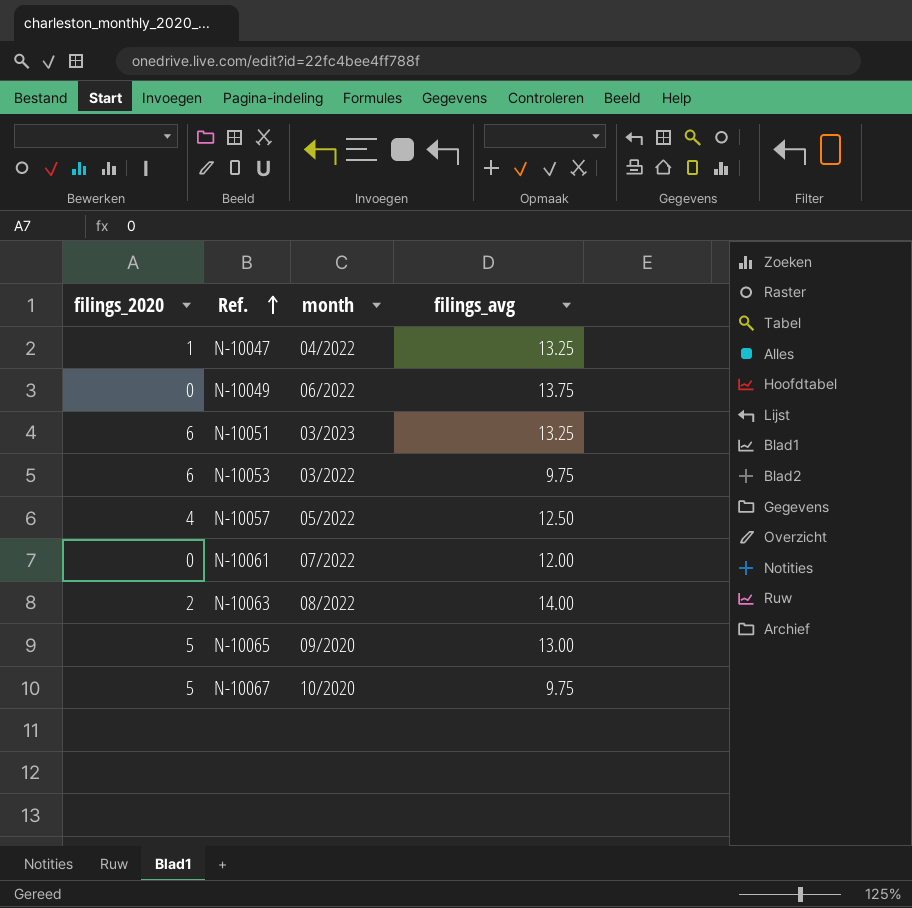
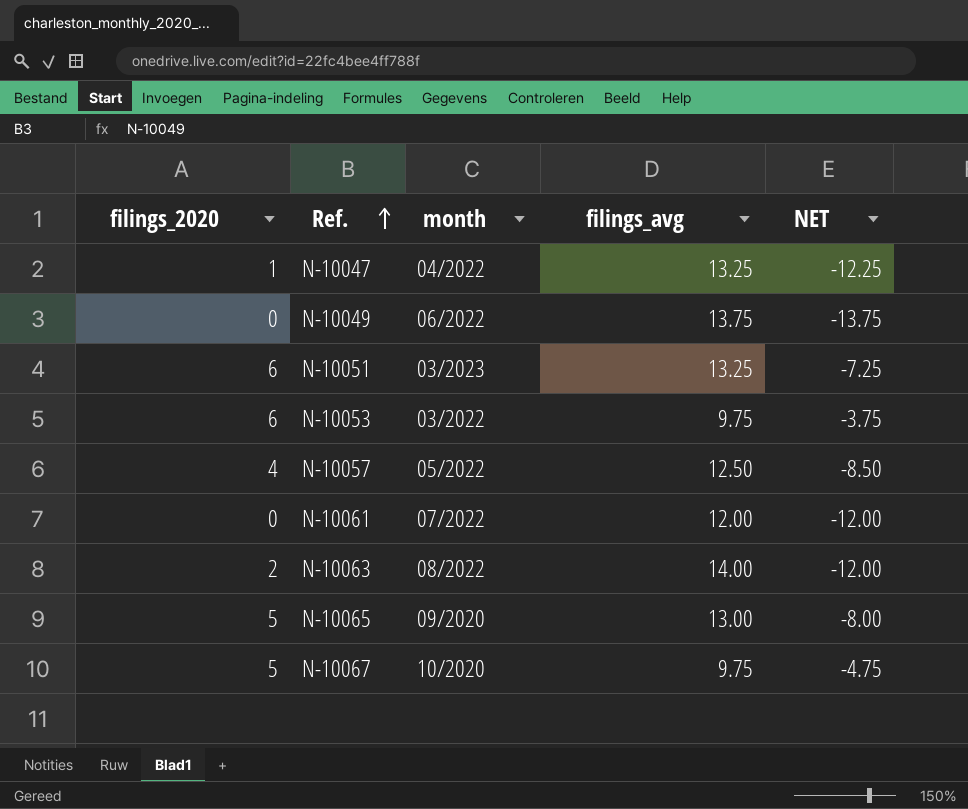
column NET | formula: none -> [filings_2020] - [filings_avg]

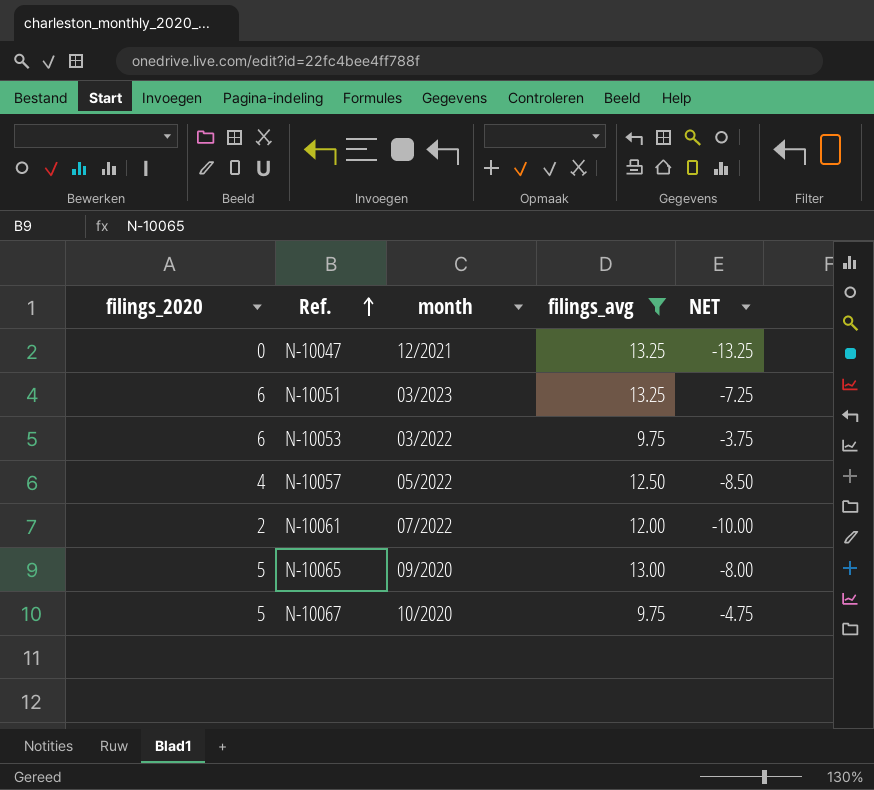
filter: none -> filings_avg <= 13.25
N-10047 | filings_2020: 1 -> 0
N-10047 | month: 04/2022 -> 12/2021
N-10047 | NET: -12.25 -> -13.25
N-10061 | filings_2020: 0 -> 2
N-10061 | NET: -12.00 -> -10.00

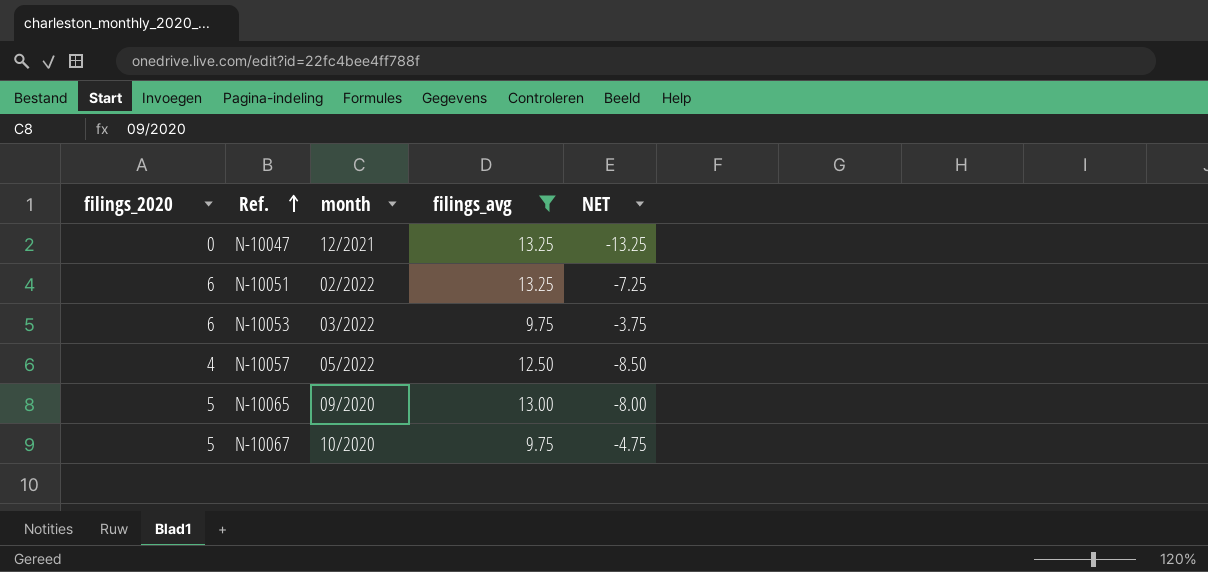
row N-10061: 2 | 07/2022 | 12.00 | -10.00 -> none
N-10051 | month: 03/2023 -> 02/2022

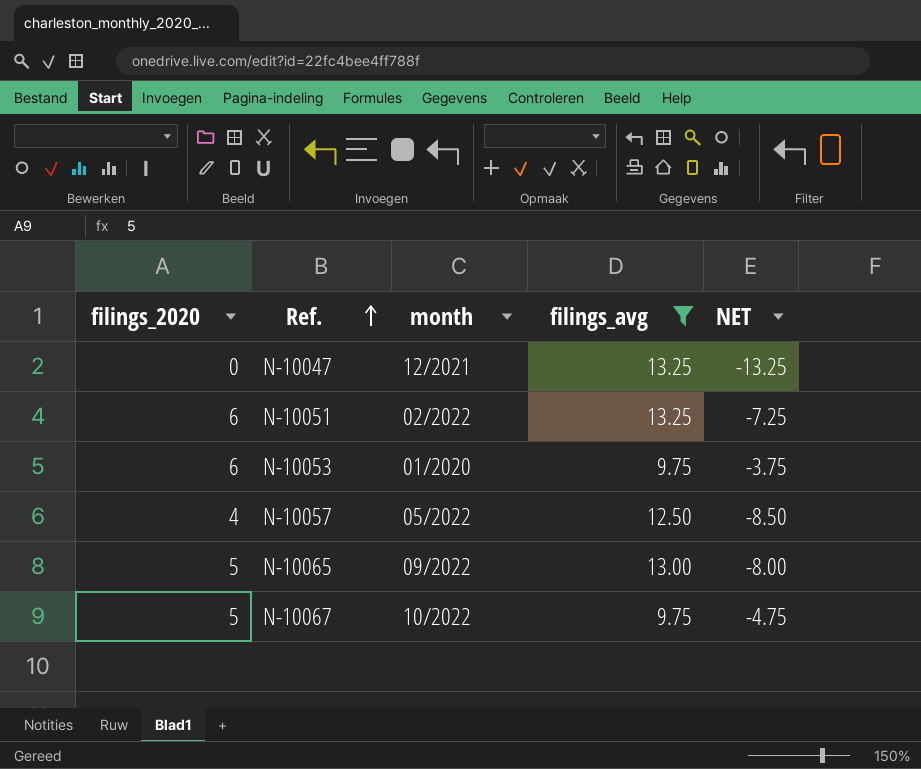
N-10053 | month: 03/2022 -> 01/2020
N-10065 | month: 09/2020 -> 09/2022
N-10067 | month: 10/2020 -> 10/2022

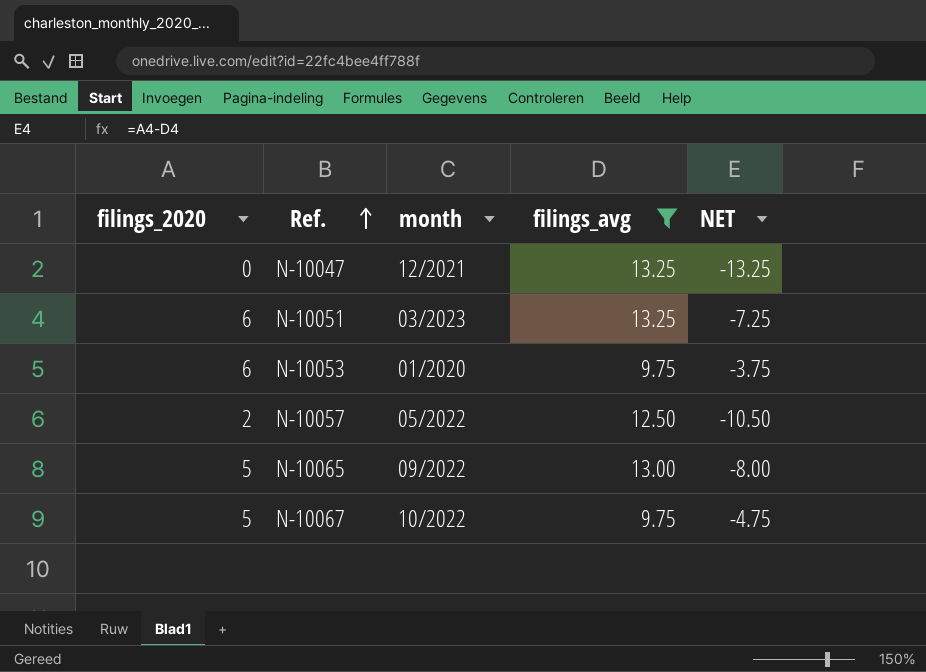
N-10051 | month: 02/2022 -> 03/2023
N-10057 | filings_2020: 4 -> 2
N-10057 | NET: -8.50 -> -10.50

